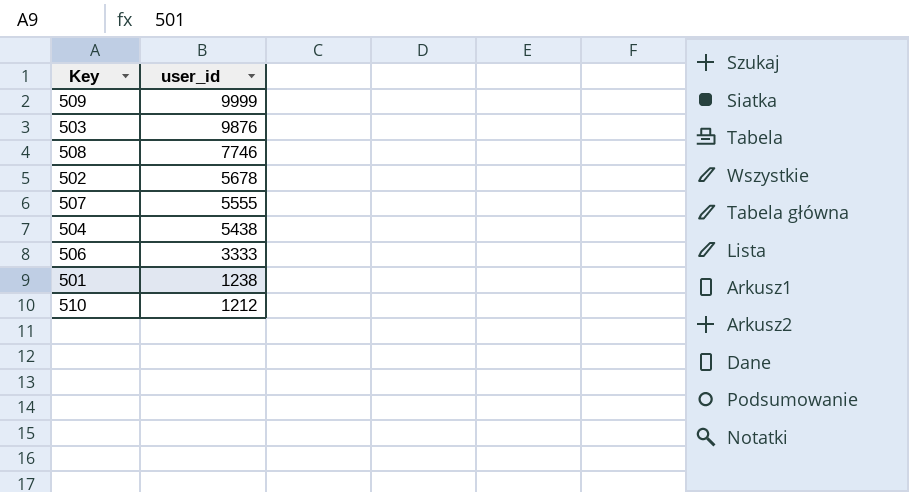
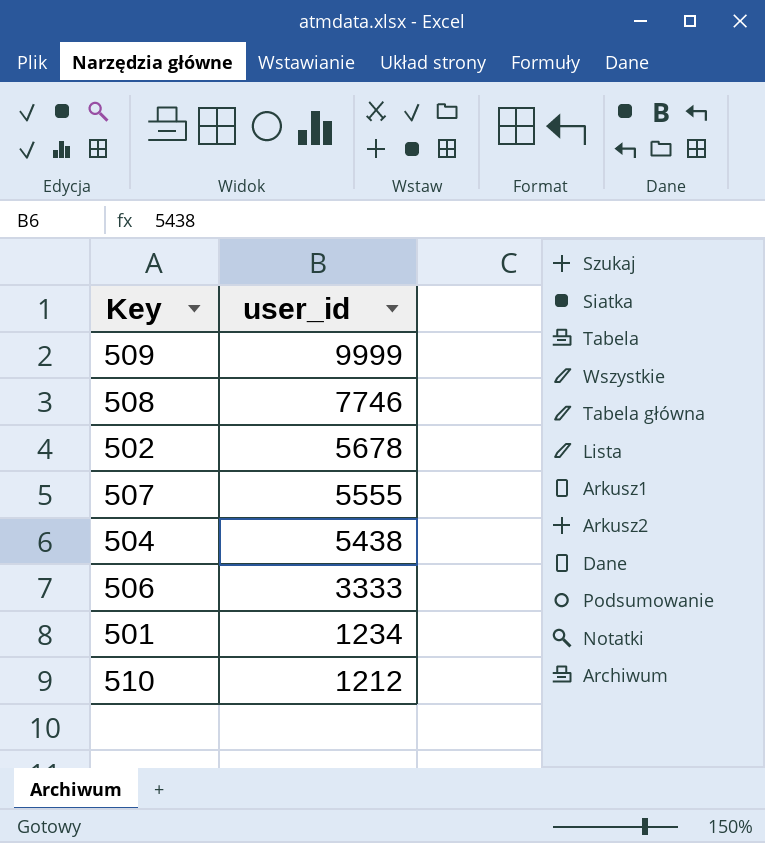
row 503: 9876 -> none
501 | user_id: 1238 -> 1234

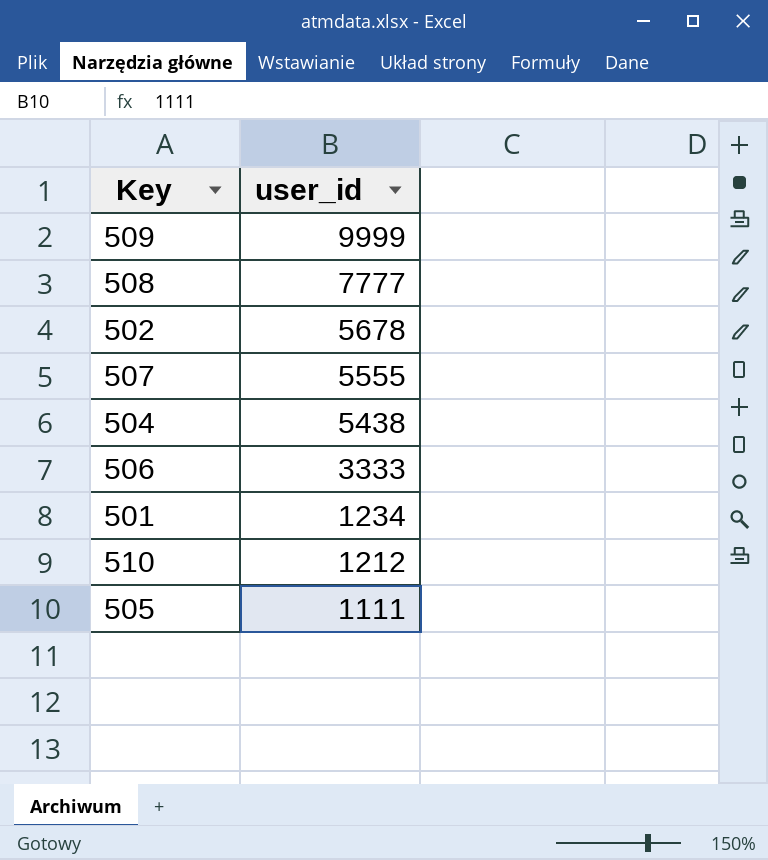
508 | user_id: 7746 -> 7777
row 505: none -> 1111

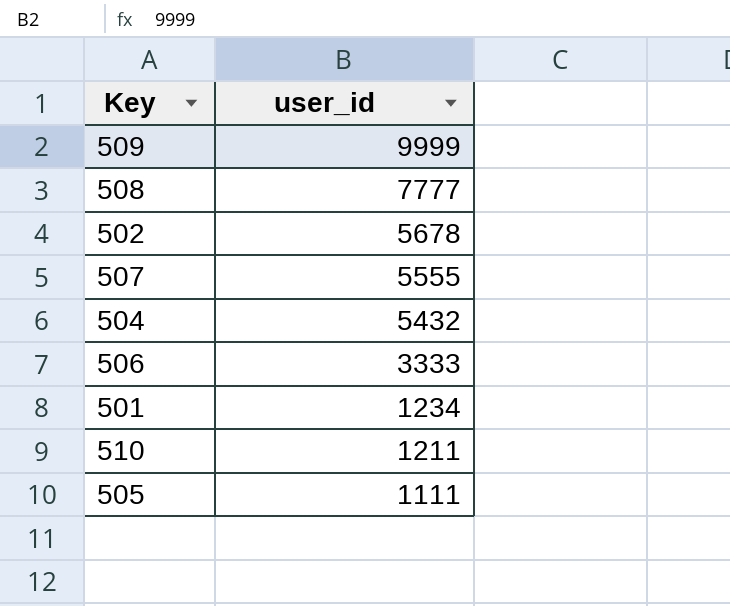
504 | user_id: 5438 -> 5432
510 | user_id: 1212 -> 1211

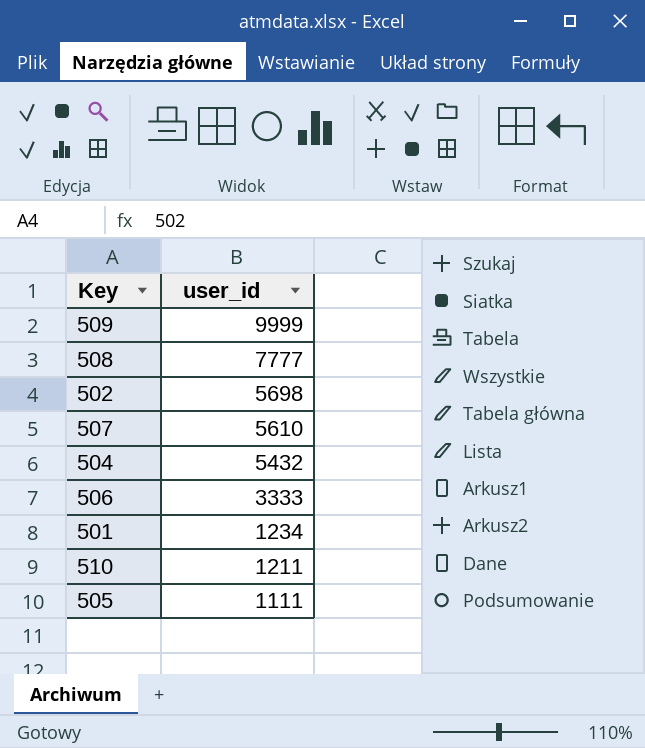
502 | user_id: 5678 -> 5698
507 | user_id: 5555 -> 5610

